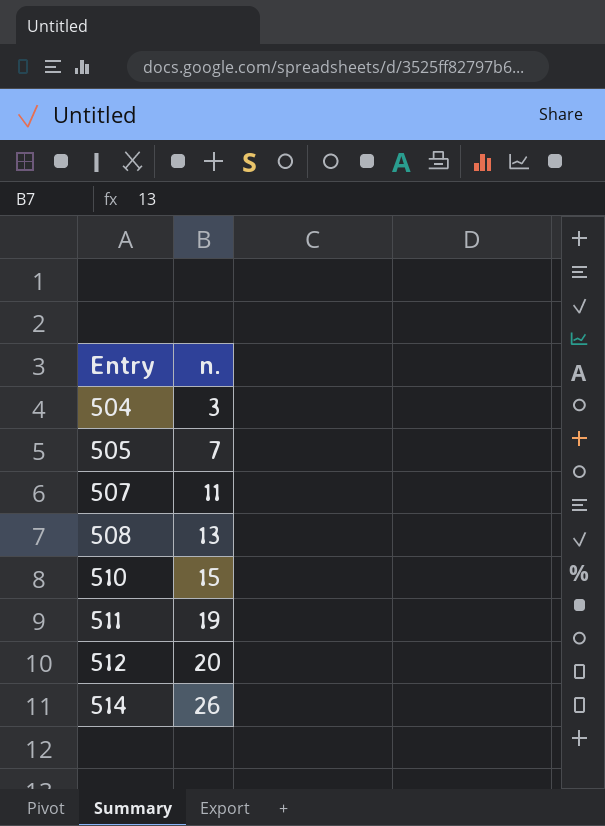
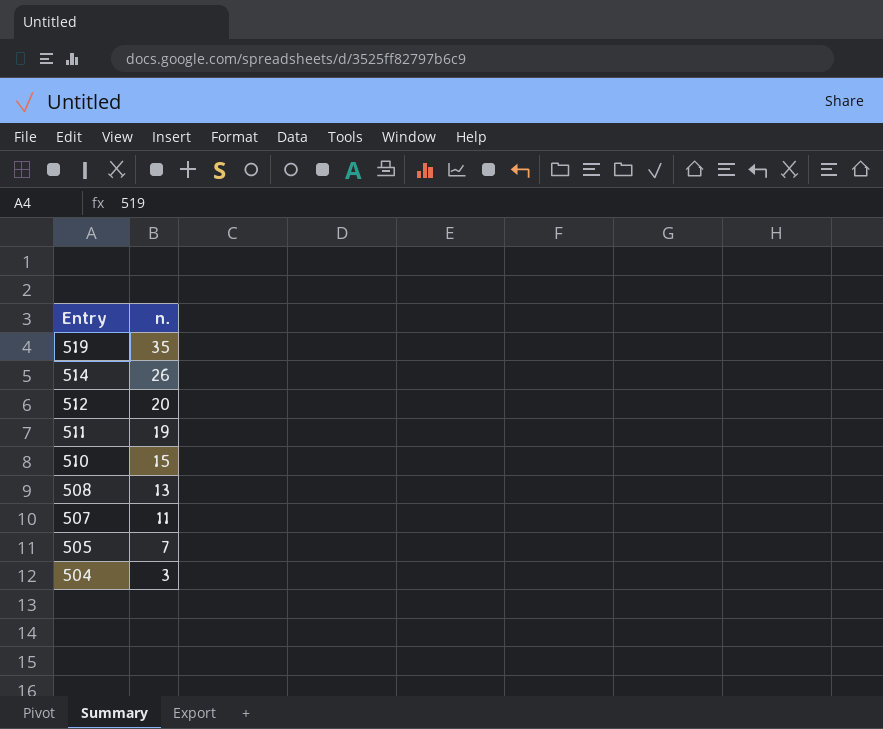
row order: Entry ascending -> Entry descending
row 519: none -> 35

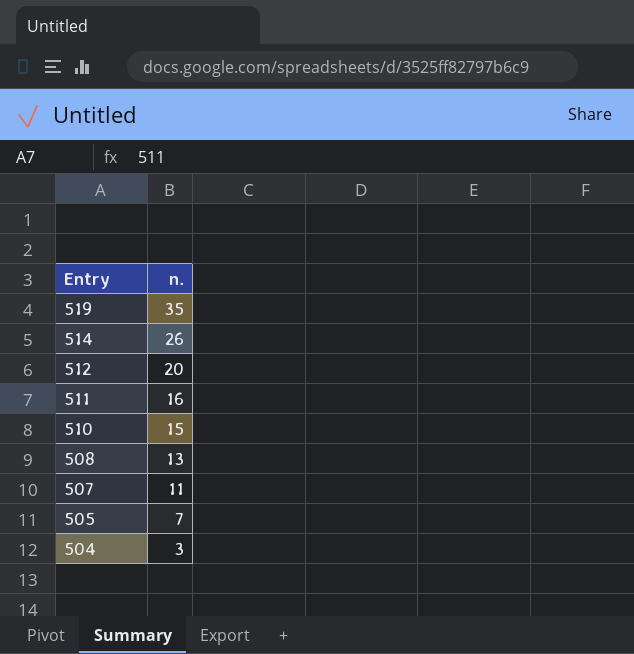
511 | n.: 19 -> 16

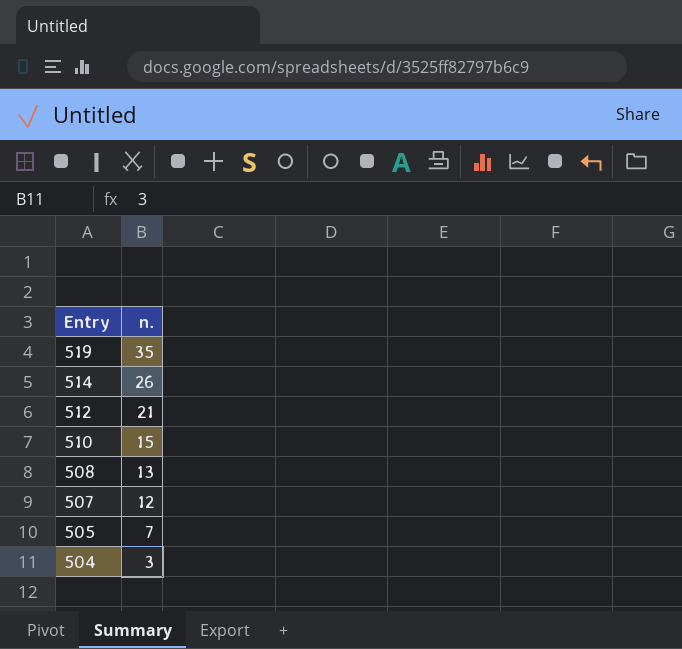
row 511: 16 -> none
512 | n.: 20 -> 21
507 | n.: 11 -> 12

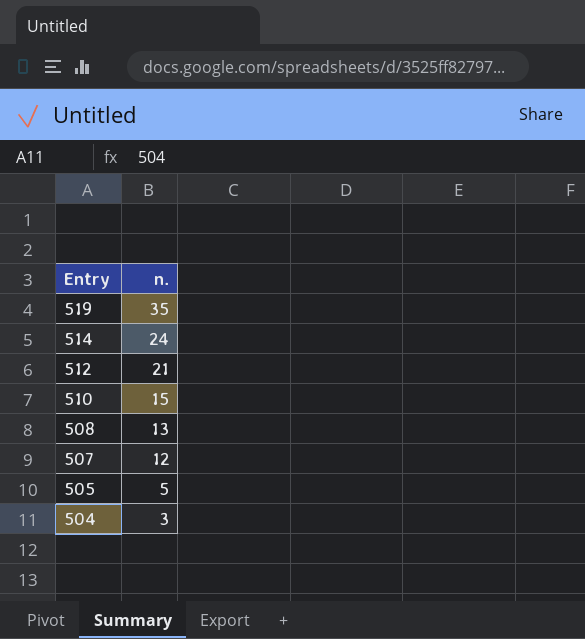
514 | n.: 26 -> 24
505 | n.: 7 -> 5

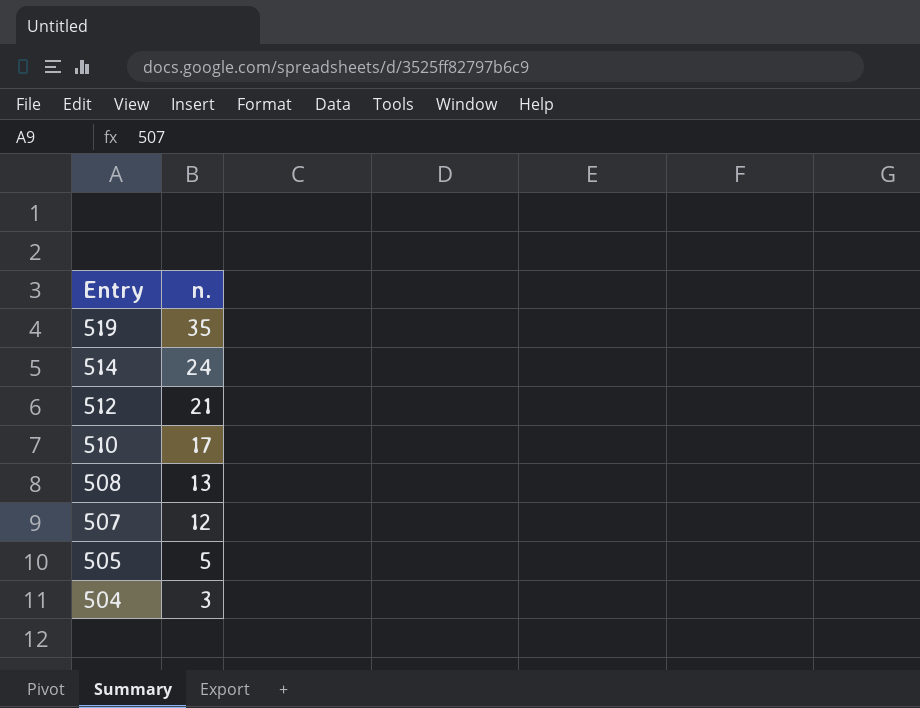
510 | n.: 15 -> 17

